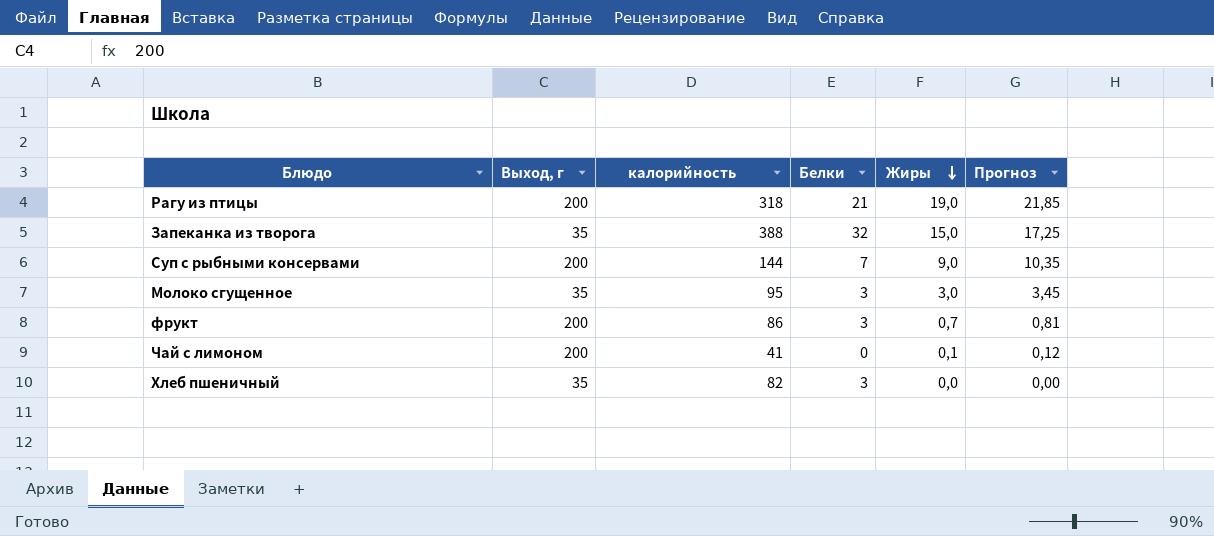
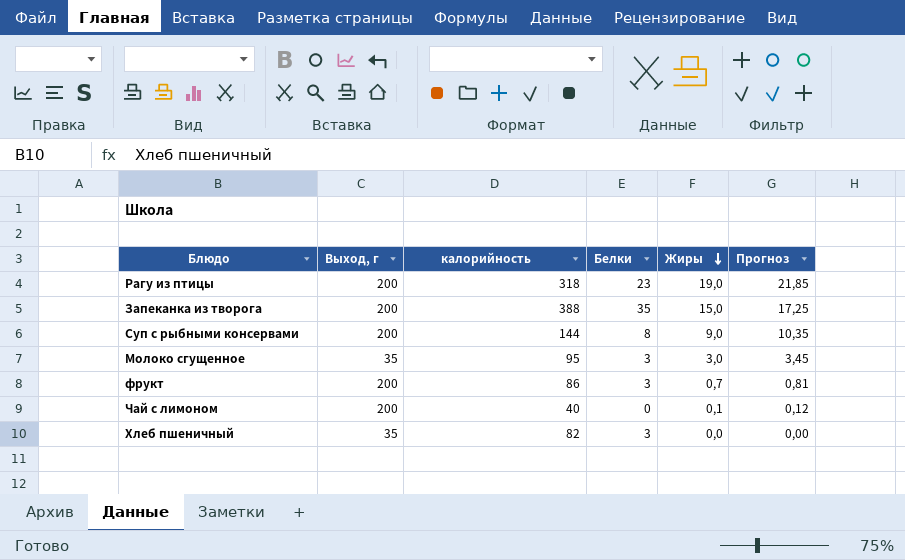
Рагу из птицы | Белки: 21 -> 23
Запеканка из творога | Выход, г: 35 -> 200
Запеканка из творога | Белки: 32 -> 35
Суп с рыбными консервами | Белки: 7 -> 8
Чай с лимоном | калорийность: 41 -> 40

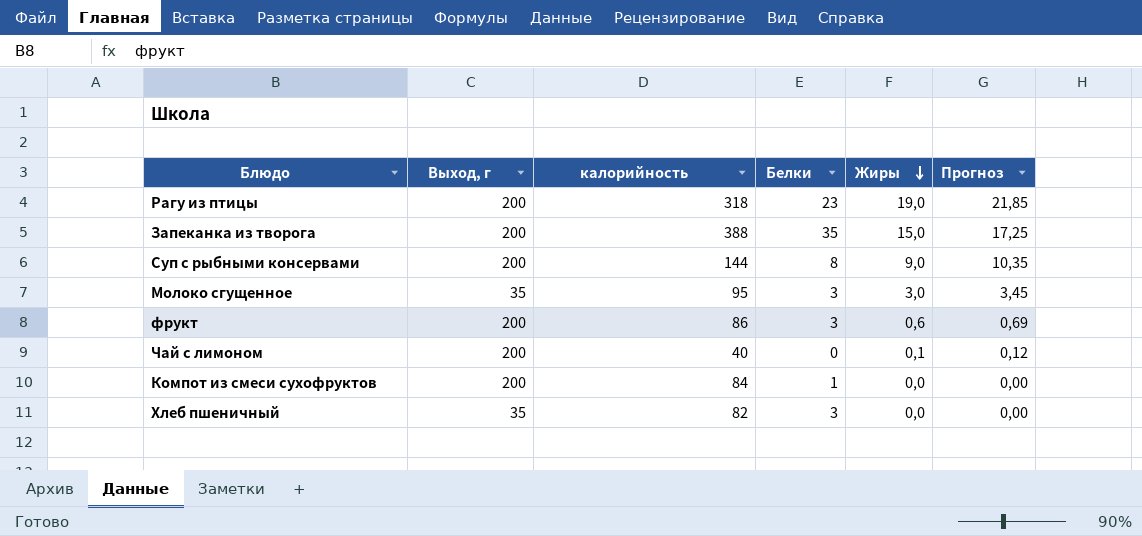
фрукт | Жиры: 0,7 -> 0,6
фрукт | Прогноз: 0,81 -> 0,69
row Компот из смеси сухофруктов: none -> 200 | 84 | 1 | 0,0 | 0,00

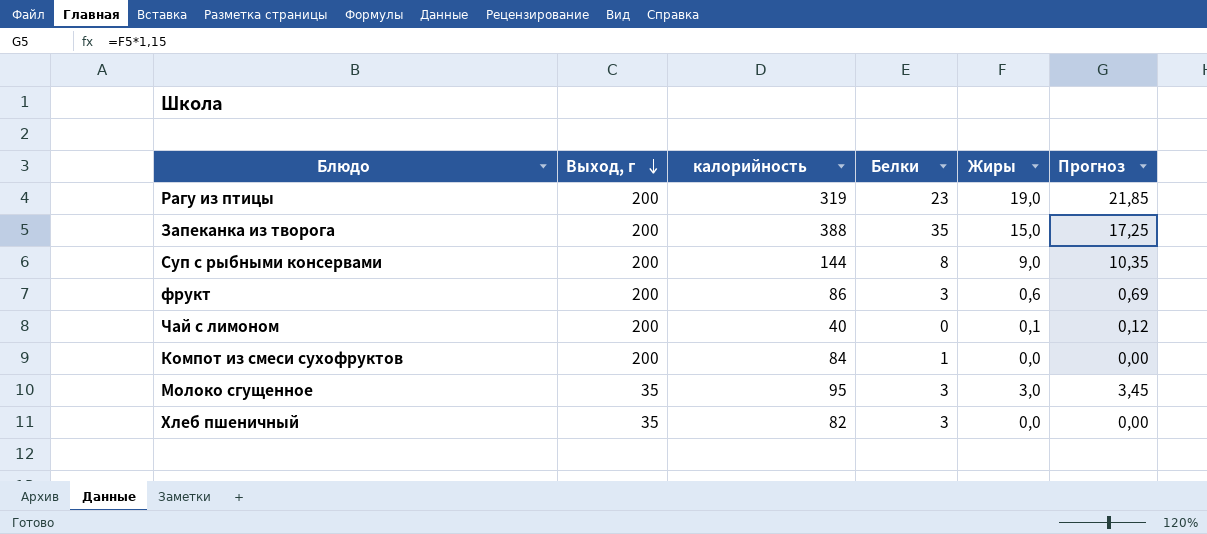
row order: Жиры descending -> Выход, г descending
Рагу из птицы | калорийность: 318 -> 319

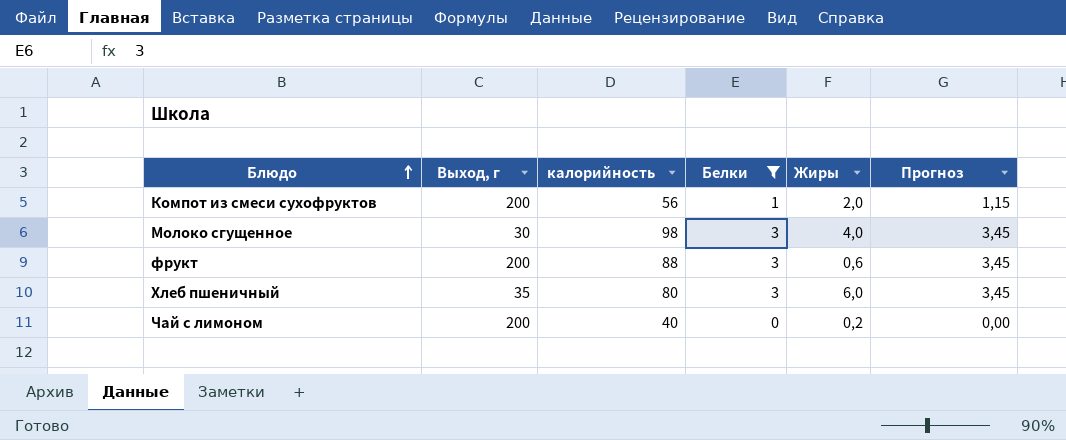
filter: none -> Белки <= 3
row order: Выход, г descending -> Блюдо ascending
column Прогноз | formula: [Жиры] * 1,15 -> [Белки] * 1,15
Компот из смеси сухофруктов | калорийность: 84 -> 56
Компот из смеси сухофруктов | Жиры: 0,0 -> 2,0
Молоко сгущенное | Выход, г: 35 -> 30
Молоко сгущенное | калорийность: 95 -> 98
Молоко сгущенное | Жиры: 3,0 -> 4,0
фрукт | калорийность: 86 -> 88
Хлеб пшеничный | калорийность: 82 -> 80
Хлеб пшеничный | Жиры: 0,0 -> 6,0
Чай с лимоном | Жиры: 0,1 -> 0,2

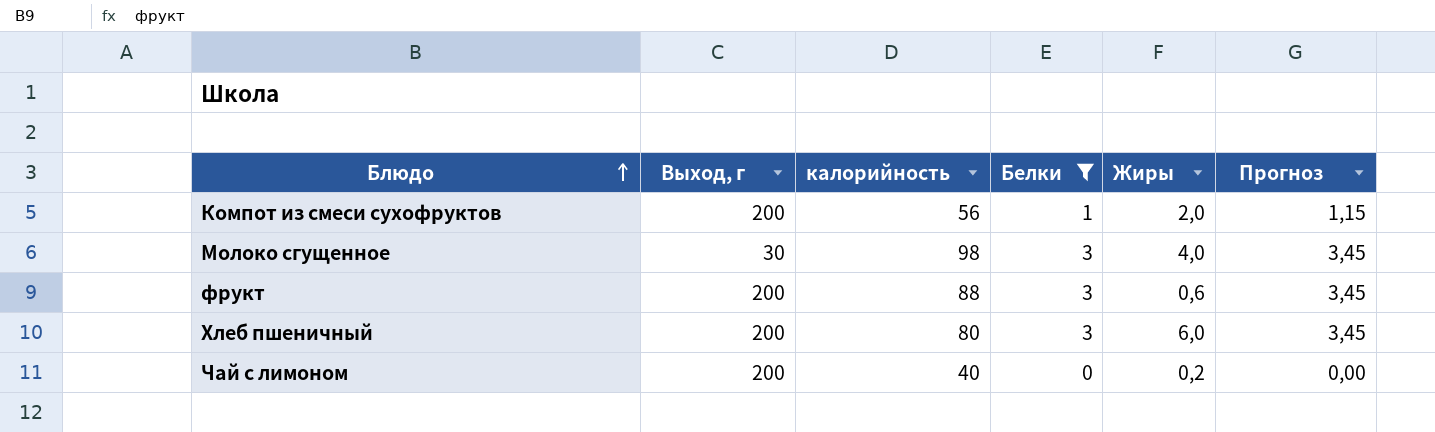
Хлеб пшеничный | Выход, г: 35 -> 200

